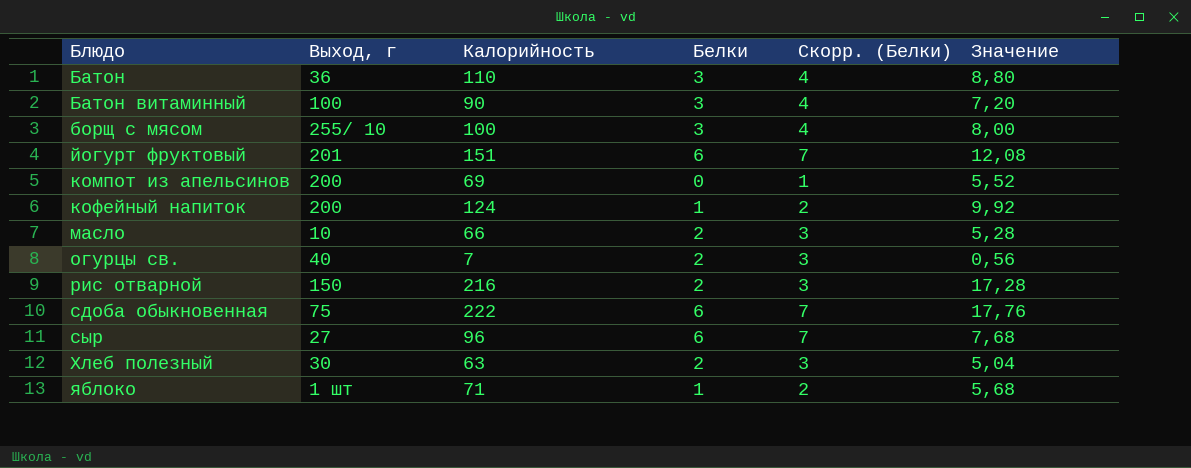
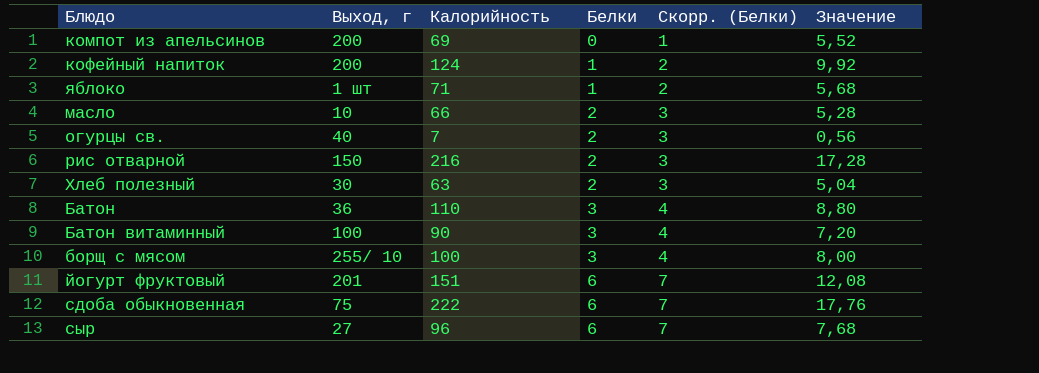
row order: Блюдо ascending -> Белки ascending

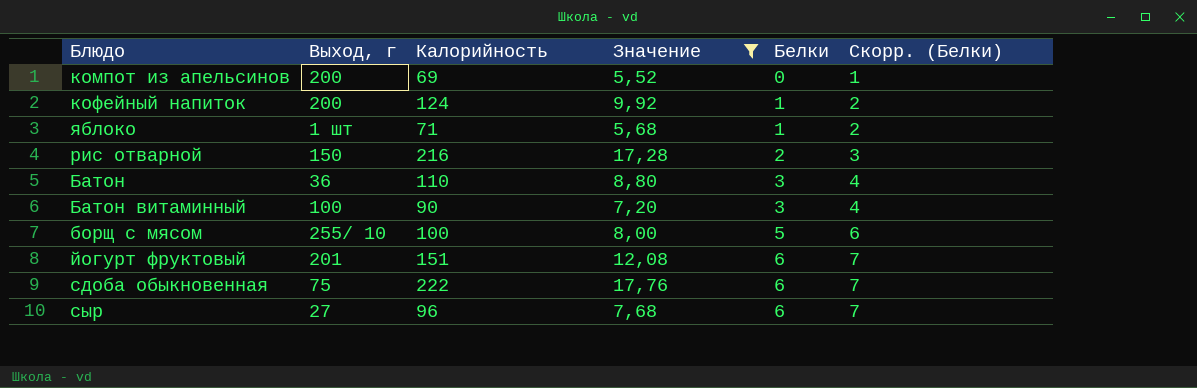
filter: none -> Значение >= 5,52
column Значение | position: 6 -> 4
борщ с мясом | Белки: 3 -> 5
борщ с мясом | Скорр. (Белки): 4 -> 6

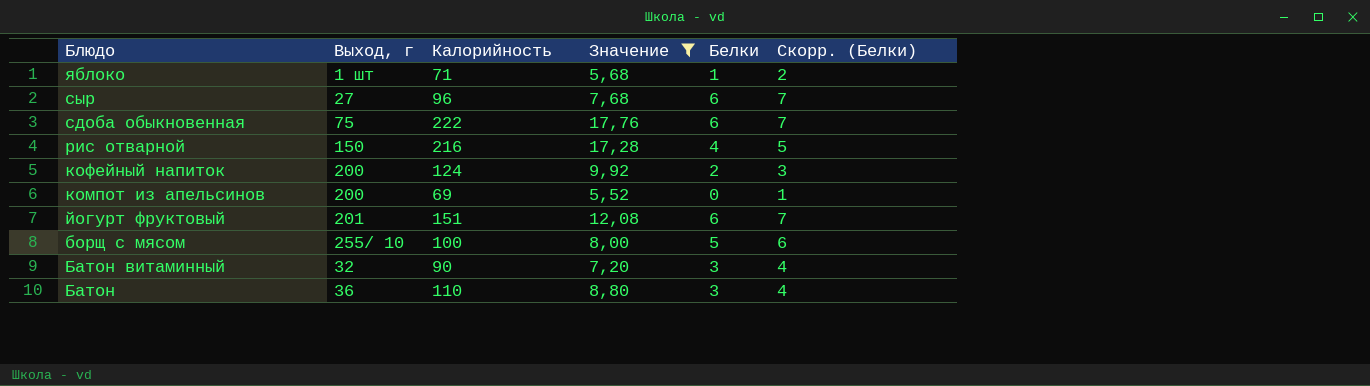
row order: Белки ascending -> Блюдо descending
рис отварной | Белки: 2 -> 4
рис отварной | Скорр. (Белки): 3 -> 5
кофейный напиток | Белки: 1 -> 2
кофейный напиток | Скорр. (Белки): 2 -> 3
Батон витаминный | Выход, г: 100 -> 32

